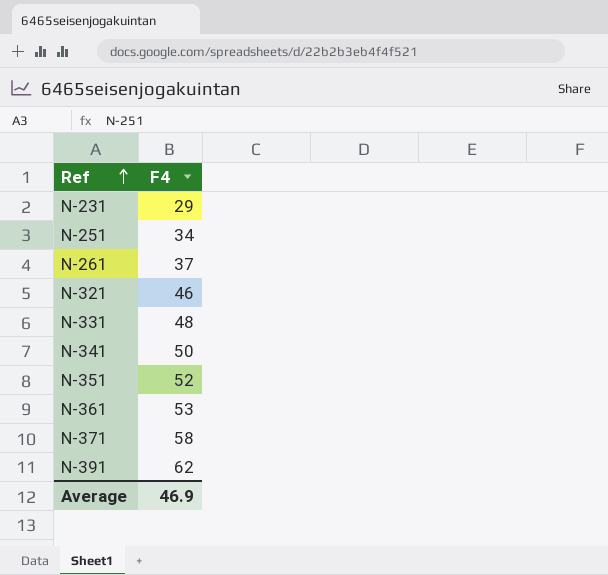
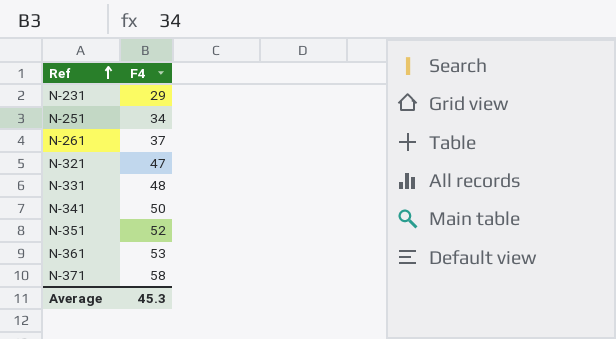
row N-391: 62 -> none
N-321 | F4: 46 -> 47
Average | F4: 46.9 -> 45.3

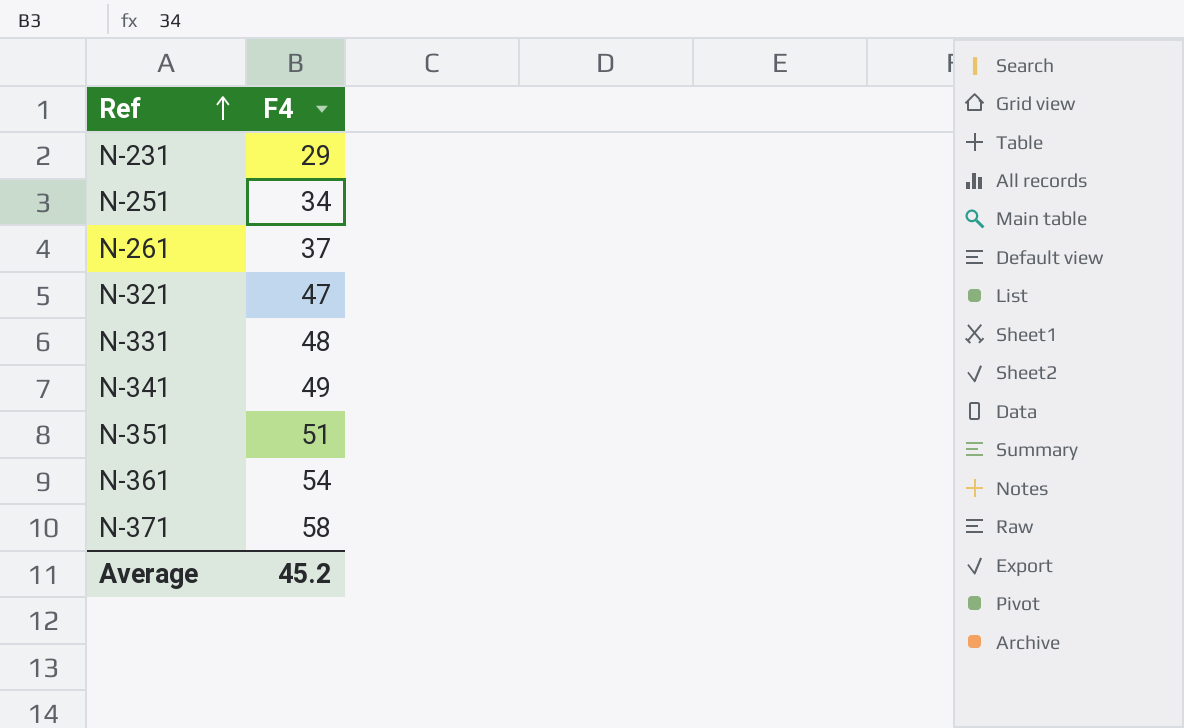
N-341 | F4: 50 -> 49
N-351 | F4: 52 -> 51
N-361 | F4: 53 -> 54
Average | F4: 45.3 -> 45.2

